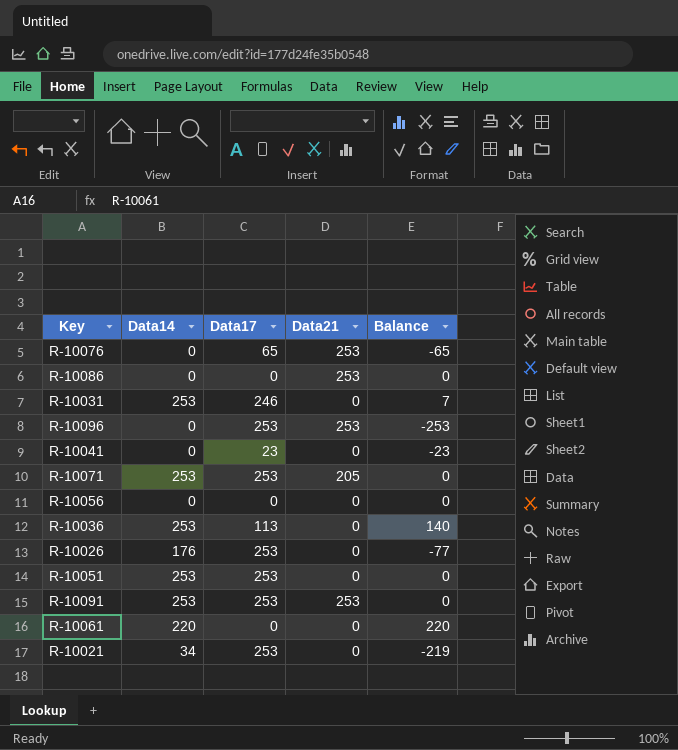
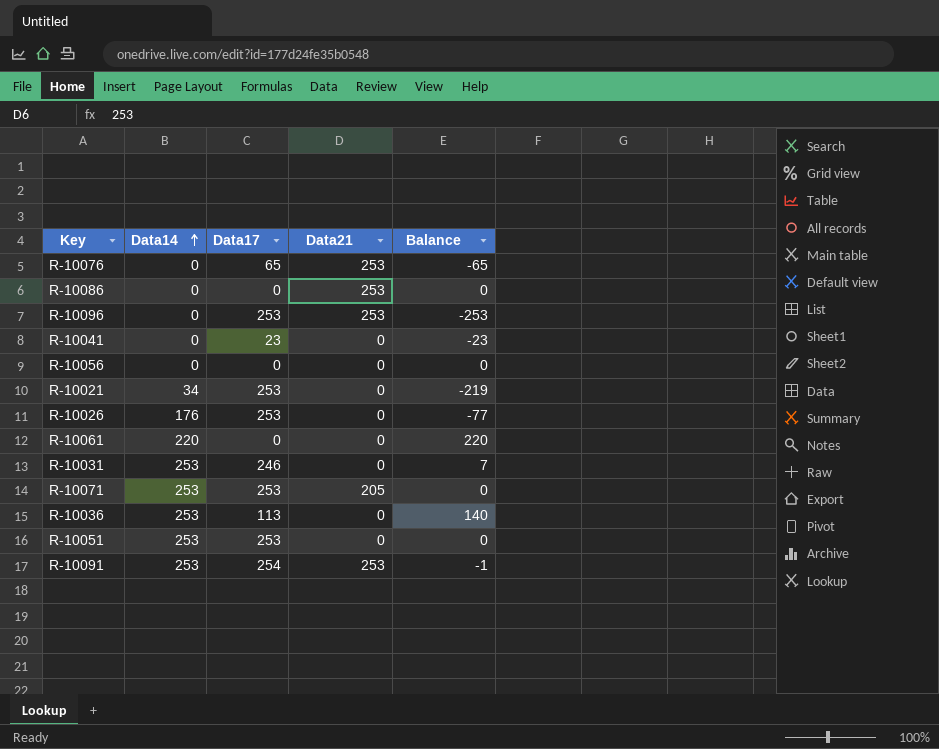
row order: none -> Data14 ascending
R-10091 | Data17: 253 -> 254
R-10091 | Balance: 0 -> -1

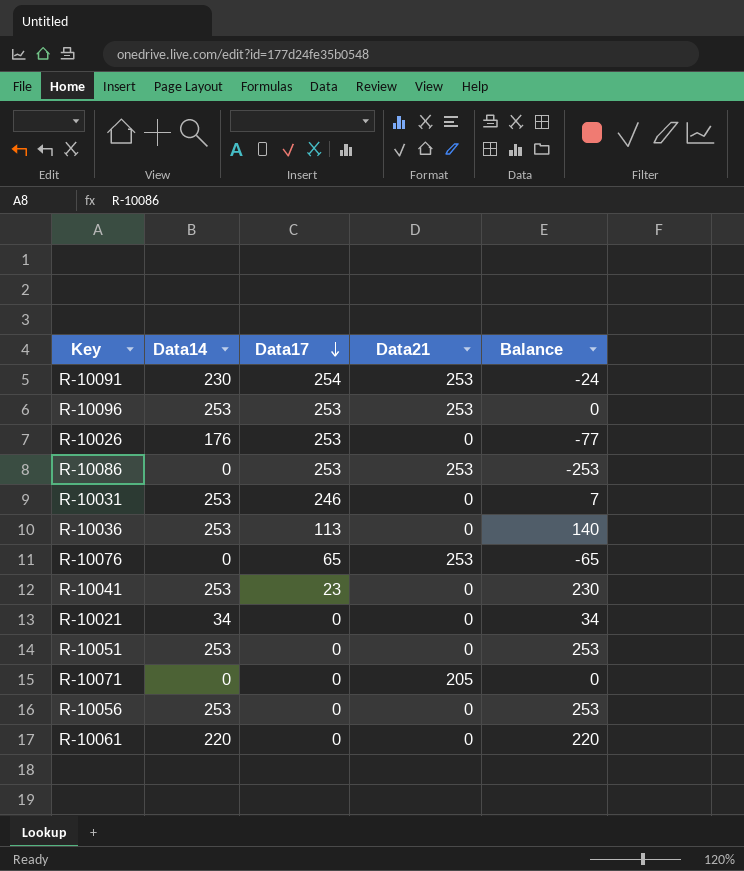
row order: Data14 ascending -> Data17 descending
R-10091 | Data14: 253 -> 230
R-10091 | Balance: -1 -> -24
R-10096 | Data14: 0 -> 253
R-10096 | Balance: -253 -> 0
R-10086 | Data17: 0 -> 253
R-10086 | Balance: 0 -> -253
R-10041 | Data14: 0 -> 253
R-10041 | Balance: -23 -> 230
R-10021 | Data17: 253 -> 0
R-10021 | Balance: -219 -> 34
R-10051 | Data17: 253 -> 0
R-10051 | Balance: 0 -> 253
R-10071 | Data14: 253 -> 0
R-10071 | Data17: 253 -> 0
R-10056 | Data14: 0 -> 253
R-10056 | Balance: 0 -> 253

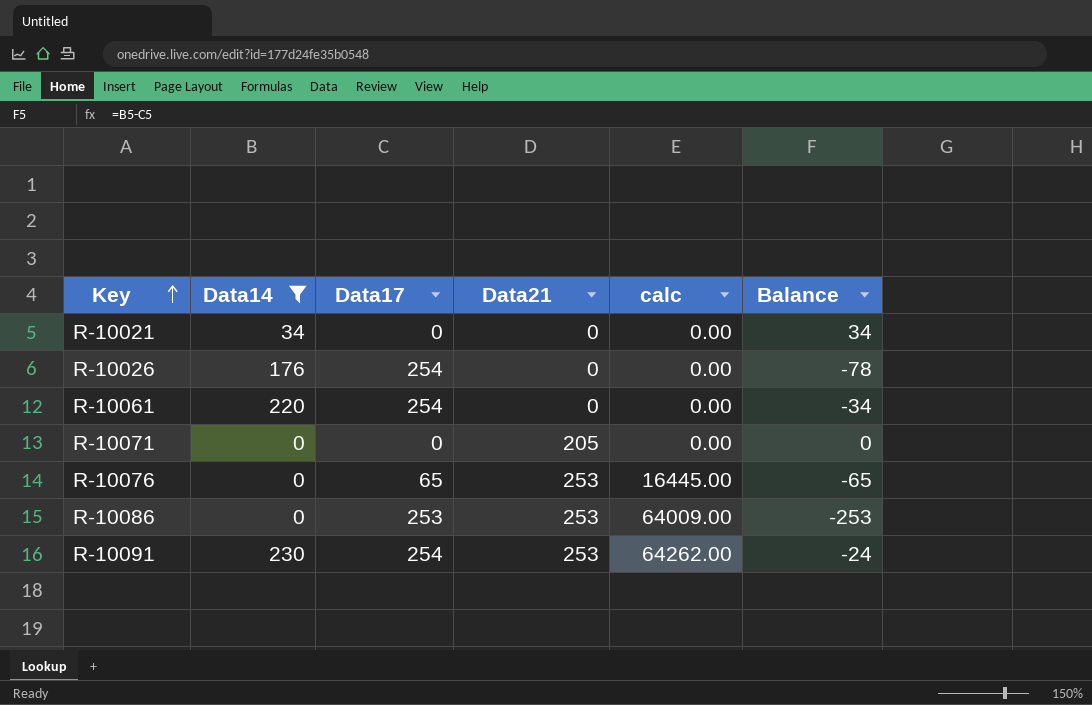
filter: none -> Data14 != 253
row order: Data17 descending -> Key ascending
column calc | formula: none -> [Data17] * [Data21]
R-10026 | Data17: 253 -> 254
R-10026 | Balance: -77 -> -78
R-10061 | Data17: 0 -> 254
R-10061 | Balance: 220 -> -34

